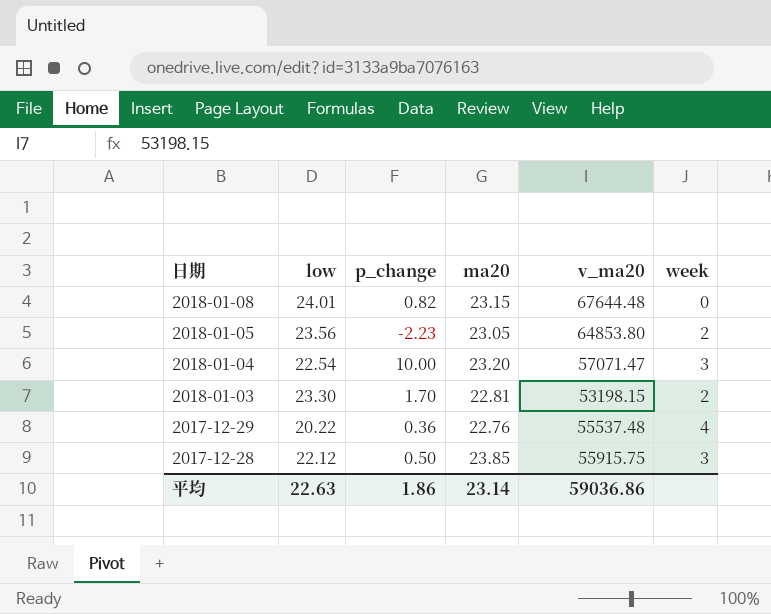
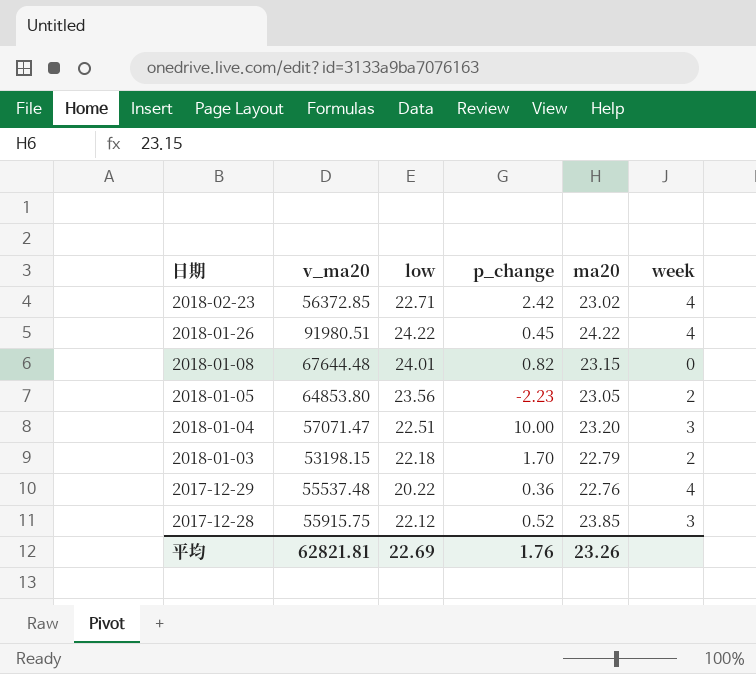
column v_ma20 | position: 5 -> 2
row 2018-02-23: none -> 56372.85 | 22.71 | 2.42 | 23.02 | 4
row 2018-01-26: none -> 91980.51 | 24.22 | 0.45 | 24.22 | 4
2018-01-04 | low: 22.54 -> 22.51
2018-01-03 | low: 23.30 -> 22.18
2018-01-03 | ma20: 22.81 -> 22.79
2017-12-28 | p_change: 0.50 -> 0.52
平均 | v_ma20: 59036.86 -> 62821.81
平均 | low: 22.63 -> 22.69
平均 | p_change: 1.86 -> 1.76
平均 | ma20: 23.14 -> 23.26

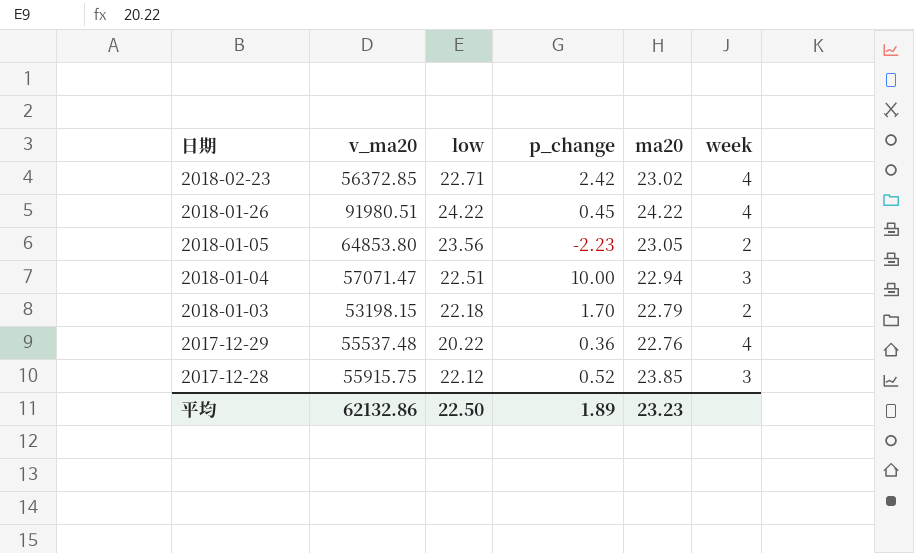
row 2018-01-08: 67644.48 | 24.01 | 0.82 | 23.15 | 0 -> none
2018-01-04 | ma20: 23.20 -> 22.94
平均 | v_ma20: 62821.81 -> 62132.86
平均 | low: 22.69 -> 22.50
平均 | p_change: 1.76 -> 1.89
平均 | ma20: 23.26 -> 23.23

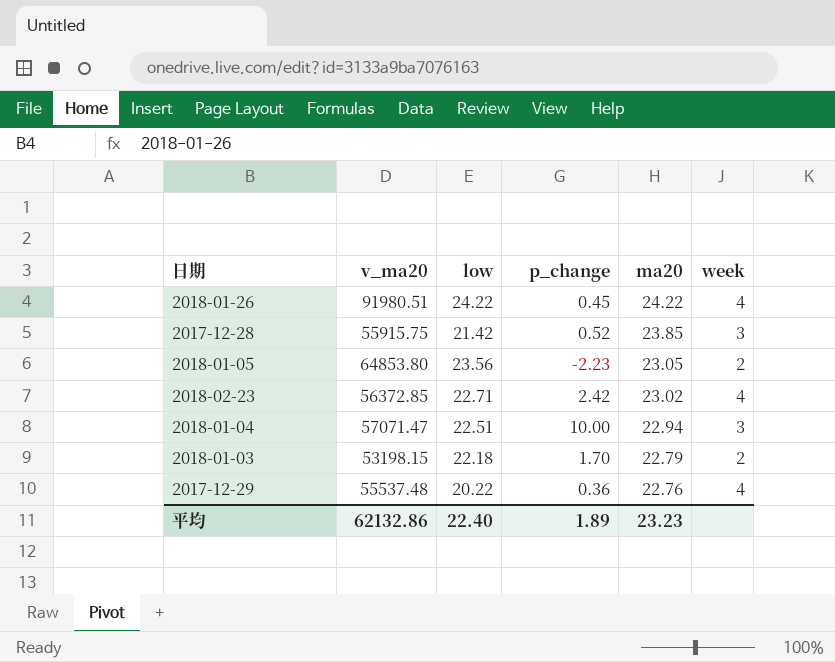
row order: 日期 descending -> ma20 descending
2017-12-28 | low: 22.12 -> 21.42
平均 | low: 22.50 -> 22.40

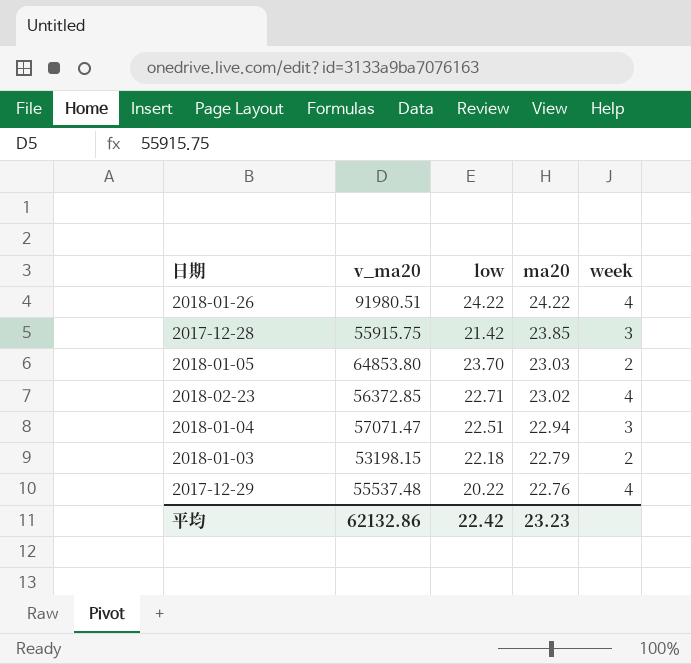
column p_change | position: 4 -> none
2018-01-05 | low: 23.56 -> 23.70
2018-01-05 | ma20: 23.05 -> 23.03
平均 | low: 22.40 -> 22.42

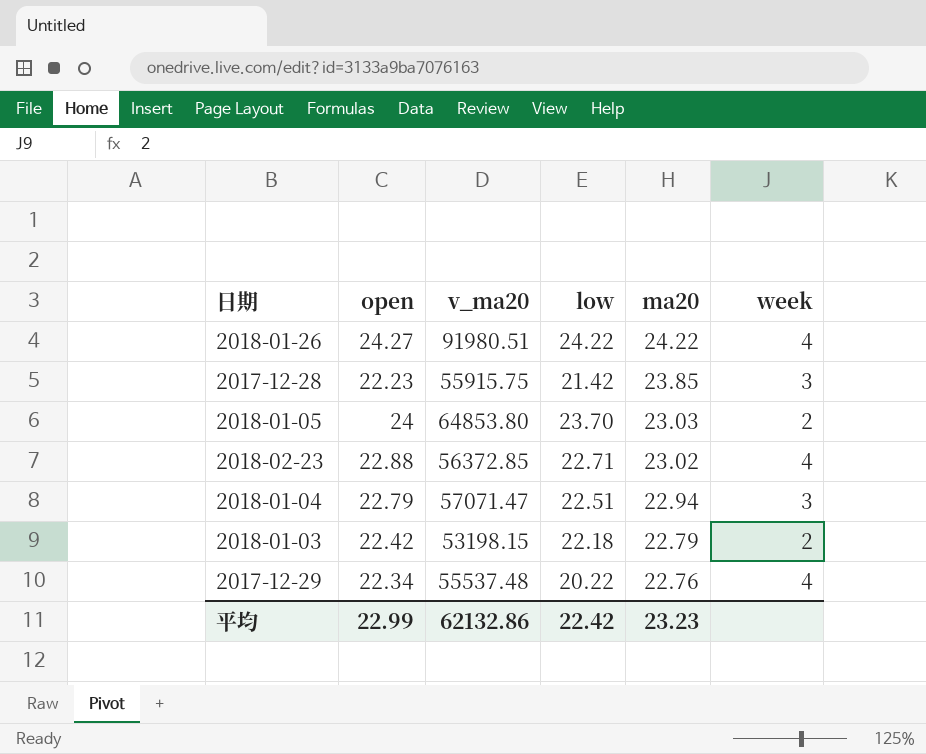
column open | position: none -> 2

